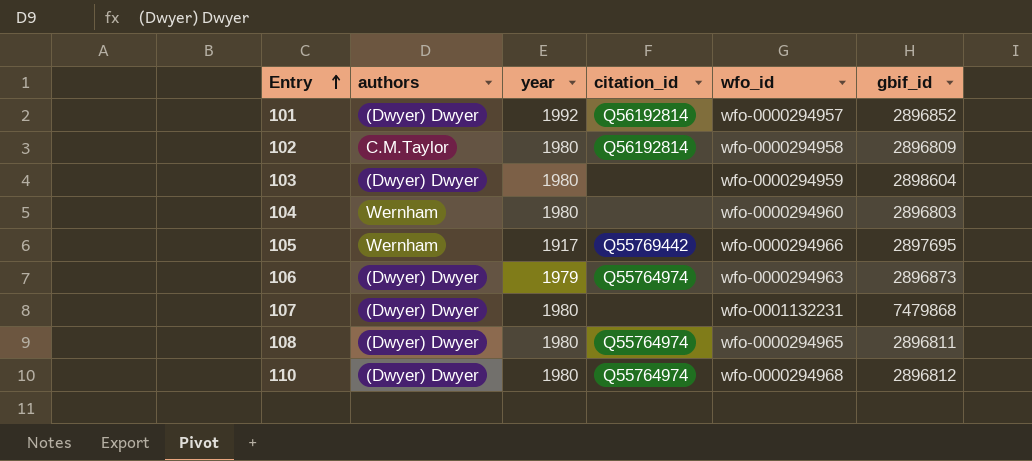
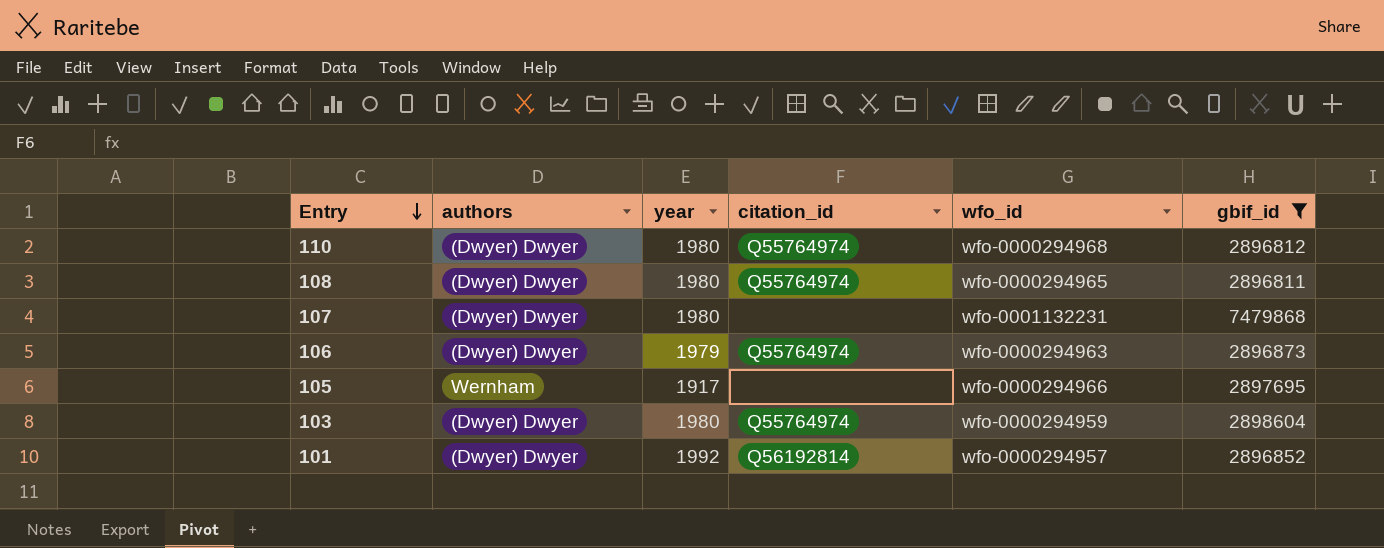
filter: none -> gbif_id >= 2896811
row order: Entry ascending -> Entry descending
105 | citation_id: Q55769442 -> none
103 | citation_id: none -> Q55764974

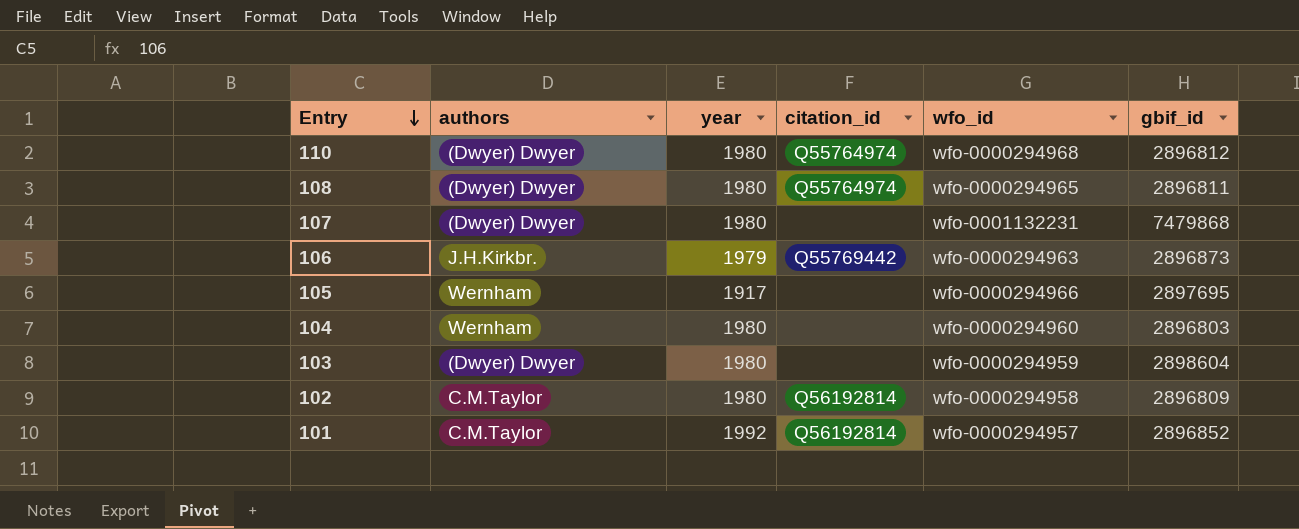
filter: gbif_id >= 2896811 -> none
106 | authors: (Dwyer) Dwyer -> J.H.Kirkbr.
106 | citation_id: Q55764974 -> Q55769442
103 | citation_id: Q55764974 -> none
101 | authors: (Dwyer) Dwyer -> C.M.Taylor

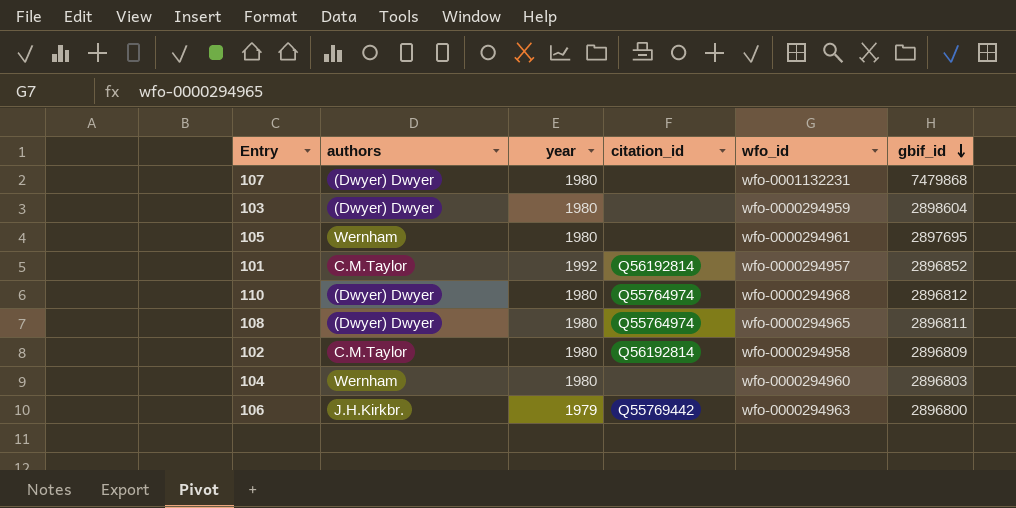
row order: Entry descending -> gbif_id descending
105 | year: 1917 -> 1980
105 | wfo_id: wfo-0000294966 -> wfo-0000294961
106 | gbif_id: 2896873 -> 2896800

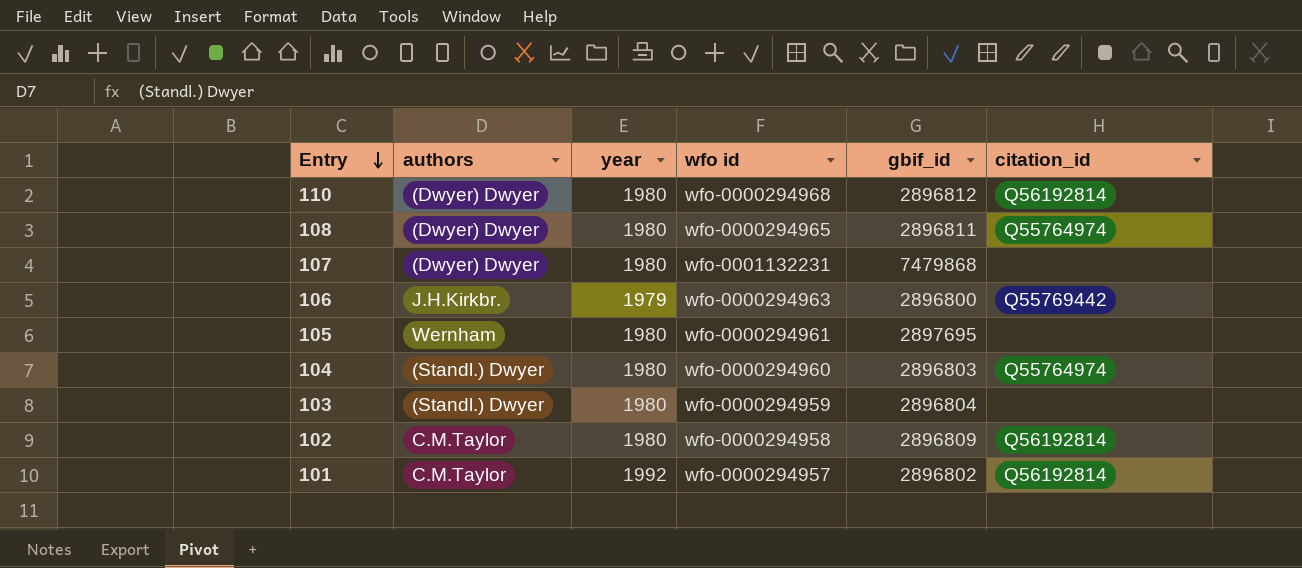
row order: gbif_id descending -> Entry descending
column name: wfo_id -> wfo id
column citation_id | position: 4 -> 6
110 | citation_id: Q55764974 -> Q56192814
104 | authors: Wernham -> (Standl.) Dwyer
104 | citation_id: none -> Q55764974
103 | authors: (Dwyer) Dwyer -> (Standl.) Dwyer
103 | gbif_id: 2898604 -> 2896804
101 | gbif_id: 2896852 -> 2896802

